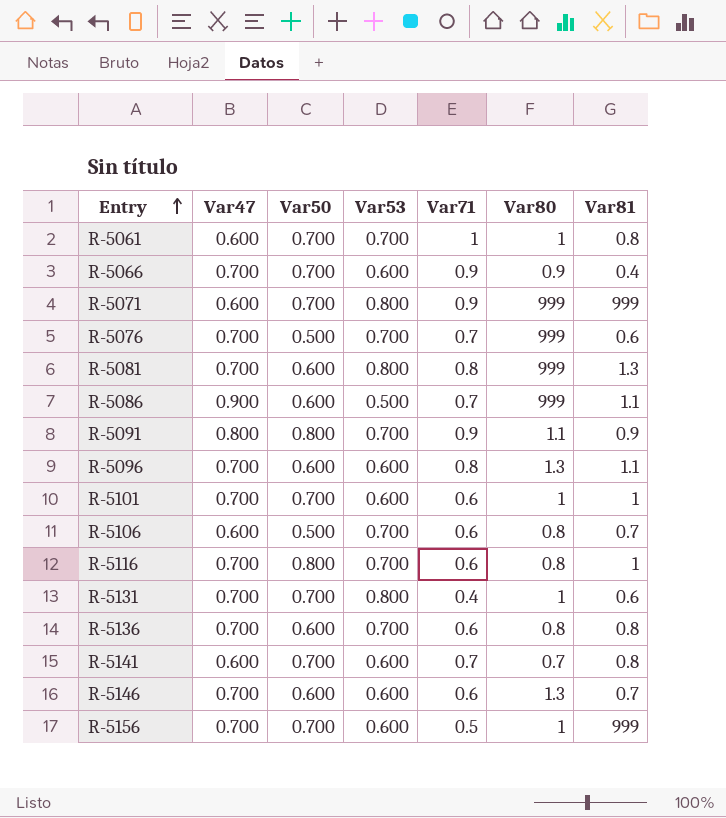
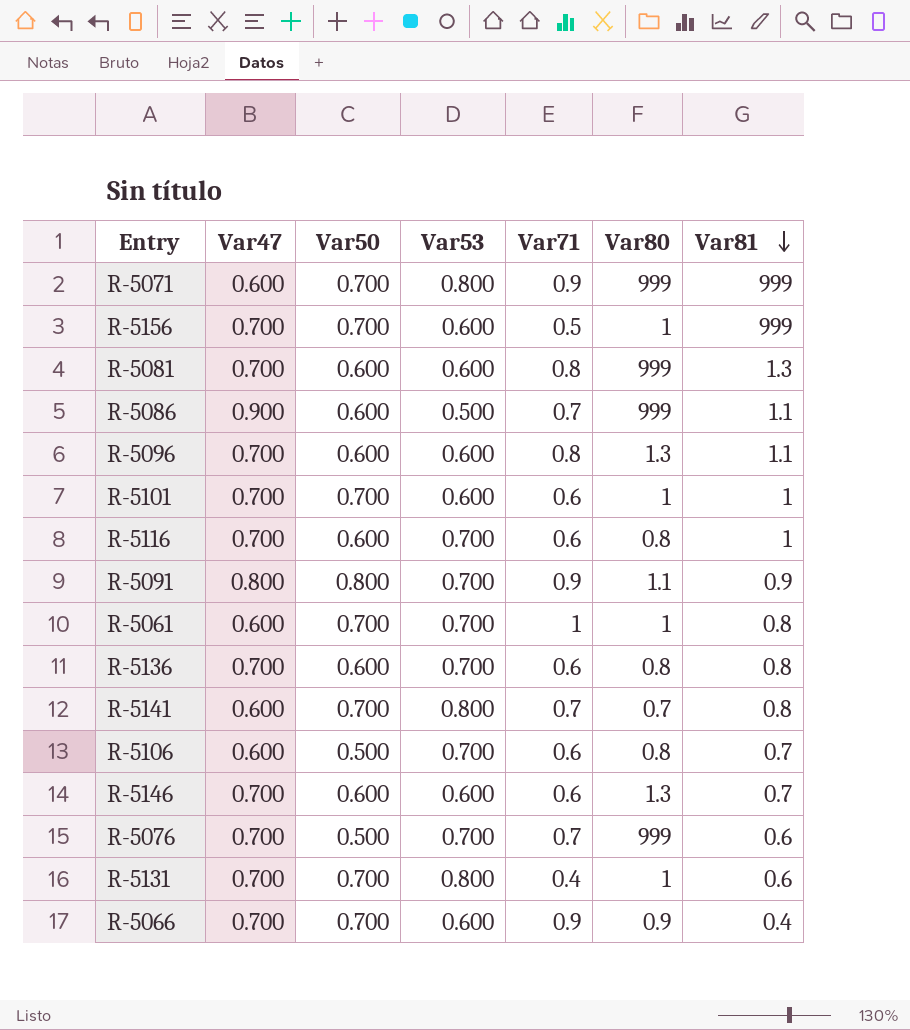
row order: Entry ascending -> Var81 descending
R-5081 | Var53: 0.800 -> 0.600
R-5116 | Var50: 0.800 -> 0.600
R-5141 | Var53: 0.600 -> 0.800

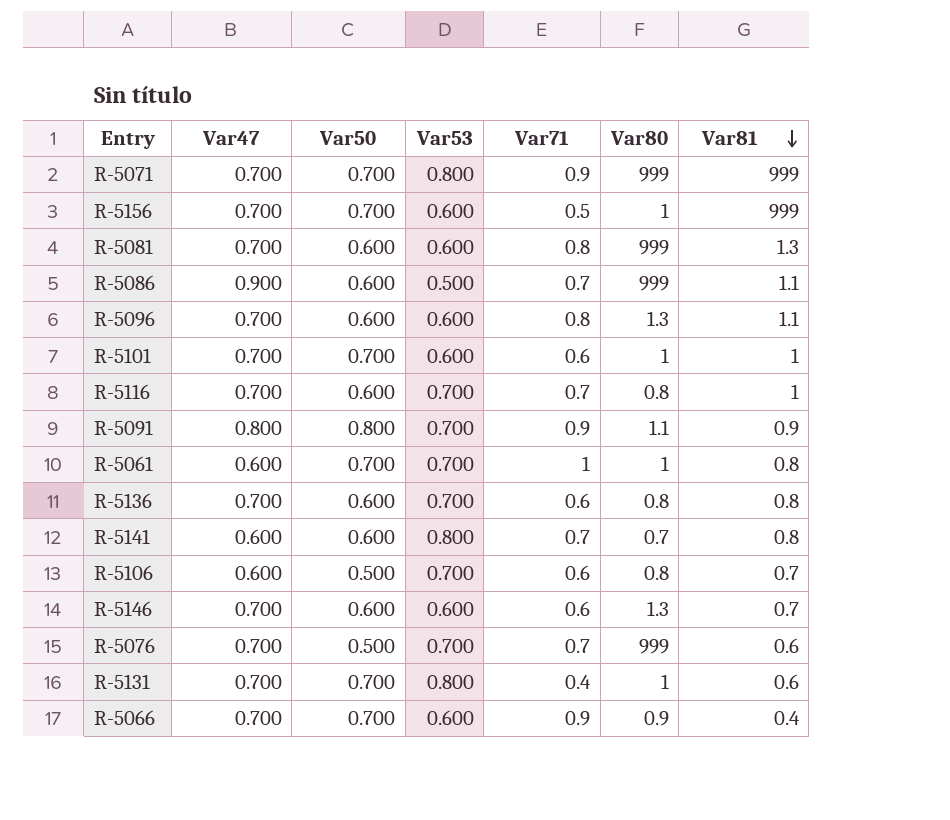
R-5071 | Var47: 0.600 -> 0.700
R-5116 | Var71: 0.6 -> 0.7
R-5141 | Var50: 0.700 -> 0.600

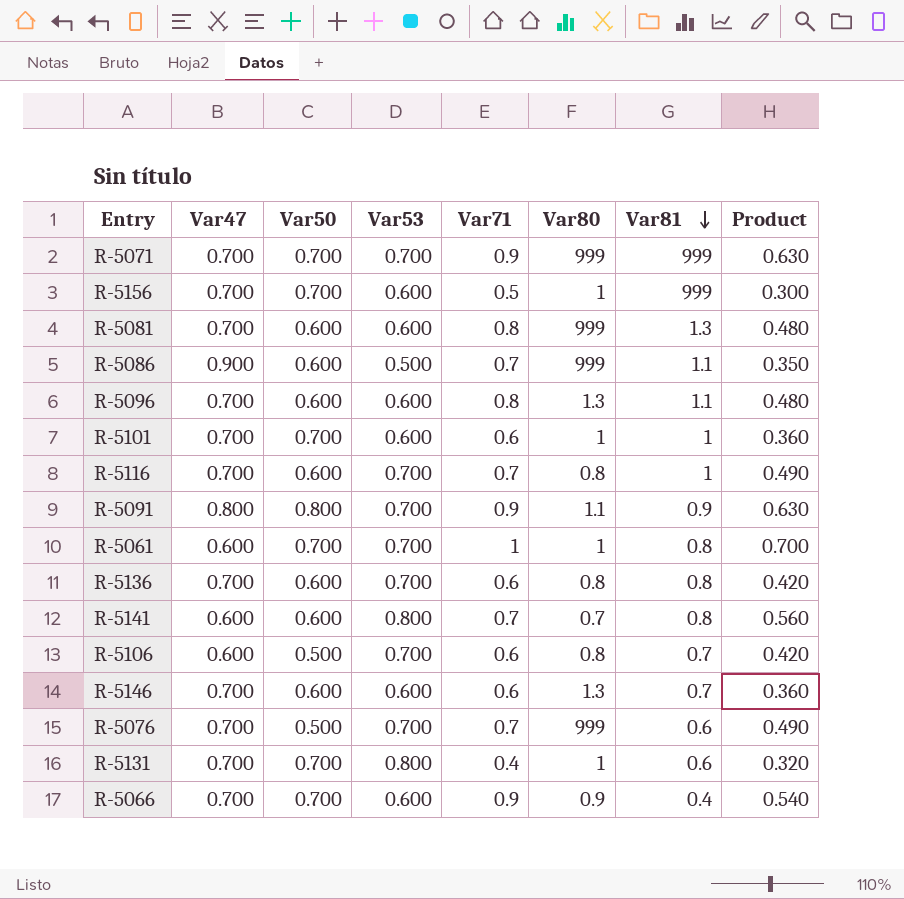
column Product | formula: none -> [Var53] * [Var71]
R-5071 | Var53: 0.800 -> 0.700

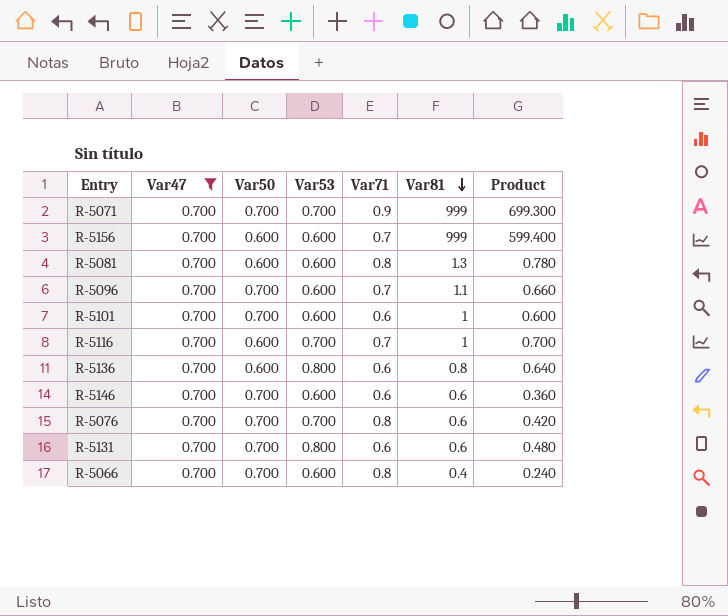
filter: none -> Var47 = 0.700
column Var80 | position: 6 -> none
column Product | formula: [Var53] * [Var71] -> [Var53] * [Var81]
R-5156 | Var50: 0.700 -> 0.600
R-5156 | Var71: 0.5 -> 0.7
R-5096 | Var50: 0.600 -> 0.700
R-5096 | Var71: 0.8 -> 0.7
R-5136 | Var53: 0.700 -> 0.800
R-5146 | Var50: 0.600 -> 0.700
R-5146 | Var81: 0.7 -> 0.6
R-5076 | Var50: 0.500 -> 0.700
R-5076 | Var71: 0.7 -> 0.8
R-5131 | Var71: 0.4 -> 0.6
R-5066 | Var71: 0.9 -> 0.8

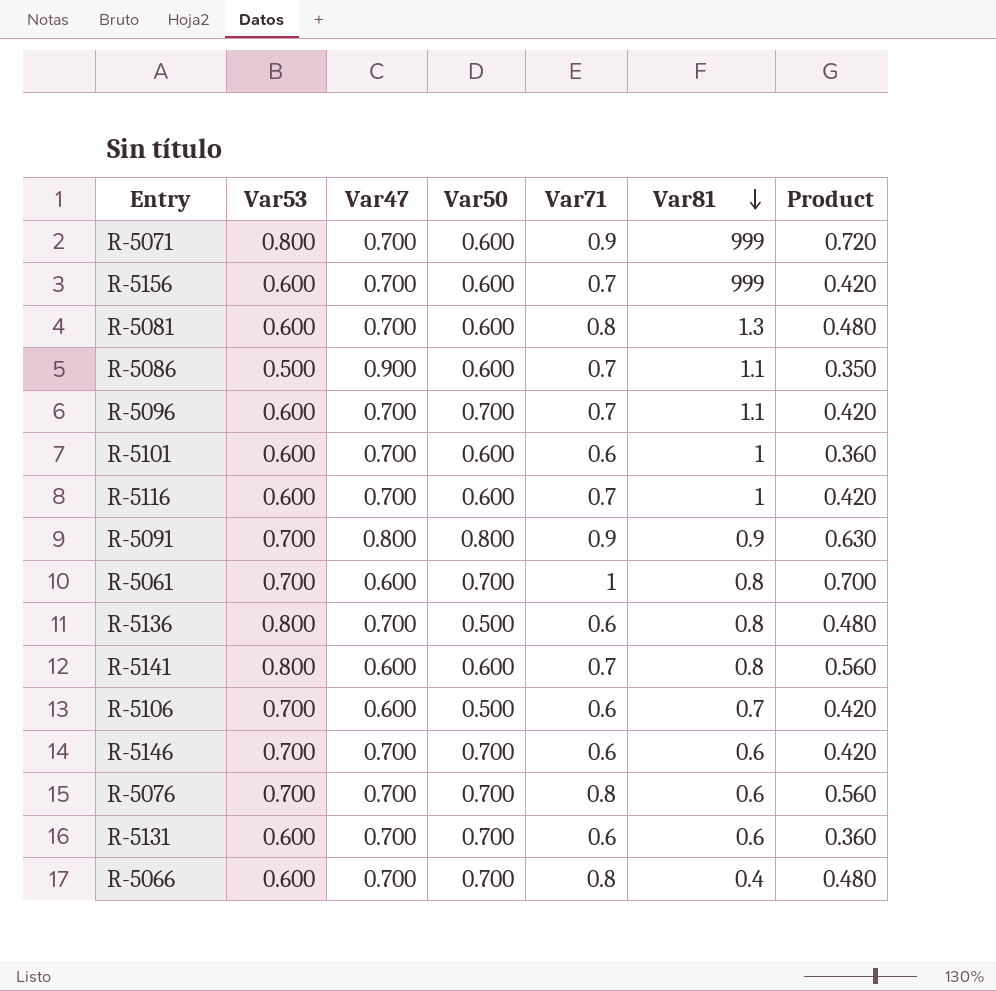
filter: Var47 = 0.700 -> none
column Var53 | position: 4 -> 2
column Product | formula: [Var53] * [Var81] -> [Var53] * [Var71]
R-5071 | Var53: 0.700 -> 0.800
R-5071 | Var50: 0.700 -> 0.600
R-5101 | Var50: 0.700 -> 0.600
R-5116 | Var53: 0.700 -> 0.600
R-5136 | Var50: 0.600 -> 0.500
R-5146 | Var53: 0.600 -> 0.700
R-5131 | Var53: 0.800 -> 0.600

